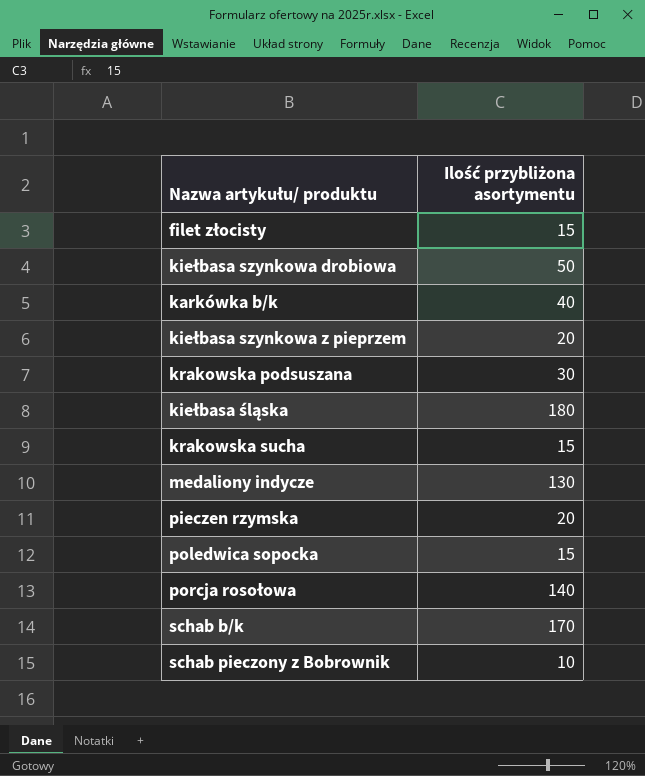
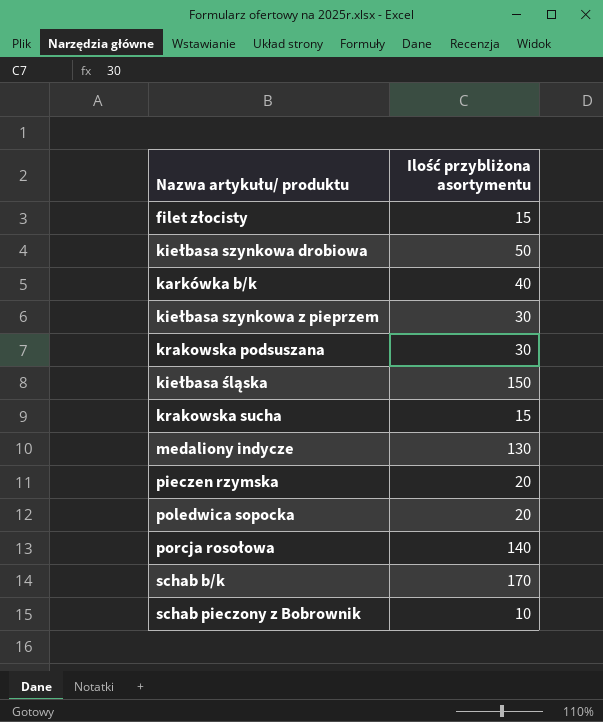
kiełbasa szynkowa z pieprzem | Ilość przybliżona asortymentu: 20 -> 30
kiełbasa śląska | Ilość przybliżona asortymentu: 180 -> 150
poledwica sopocka | Ilość przybliżona asortymentu: 15 -> 20

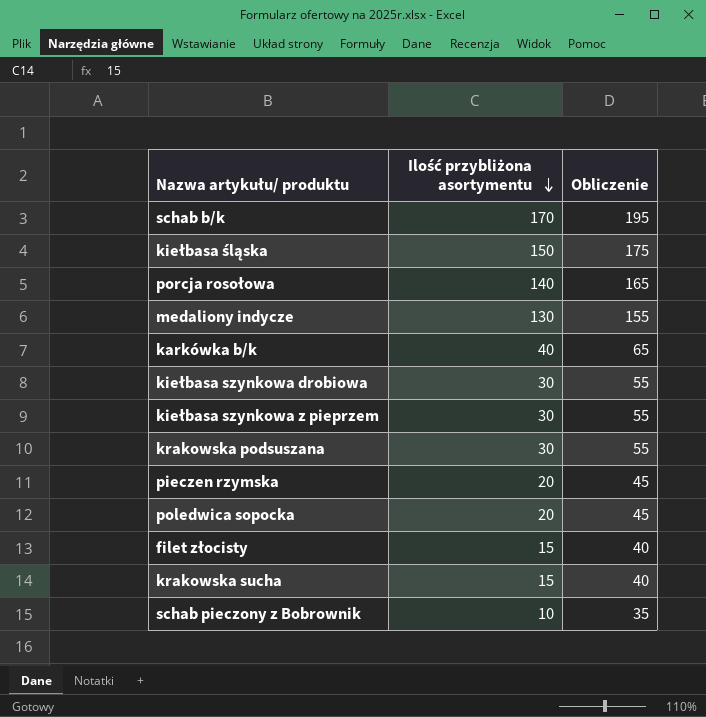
row order: none -> Ilość przybliżona asortymentu descending
column Obliczenie | formula: none -> [Ilość przybliżona asortymentu] + 25
kiełbasa szynkowa drobiowa | Ilość przybliżona asortymentu: 50 -> 30

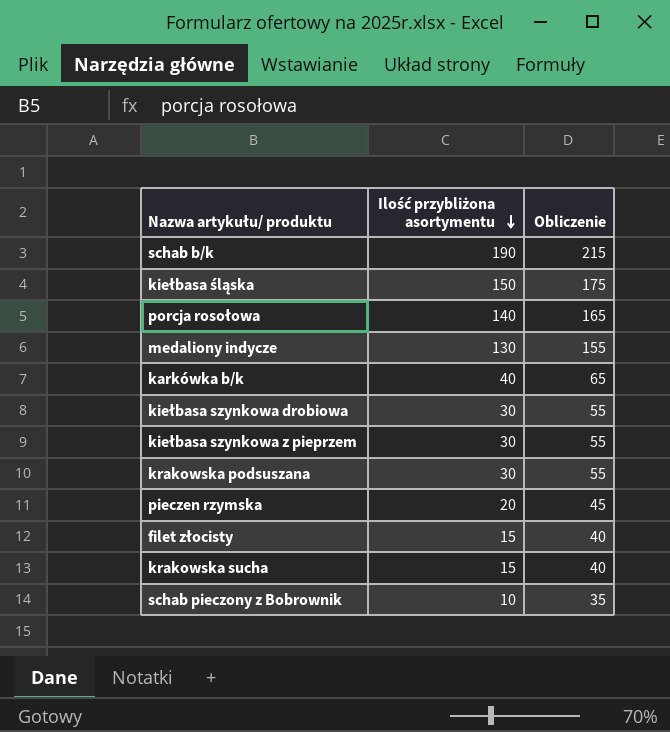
row poledwica sopocka: 20 | 45 -> none
schab b/k | Ilość przybliżona asortymentu: 170 -> 190
schab b/k | Obliczenie: 195 -> 215

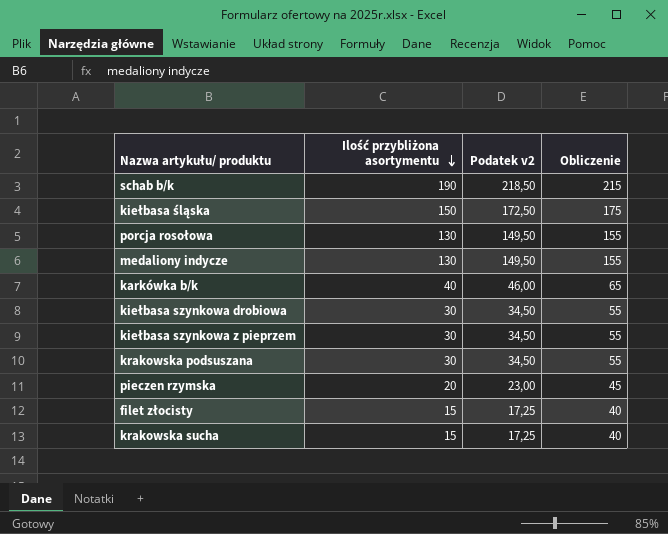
column Podatek v2 | formula: none -> [Ilość przybliżona asortymentu] * 1,15
row schab pieczony z Bobrownik: 10 | 35 -> none
porcja rosołowa | Ilość przybliżona asortymentu: 140 -> 130
porcja rosołowa | Obliczenie: 165 -> 155

